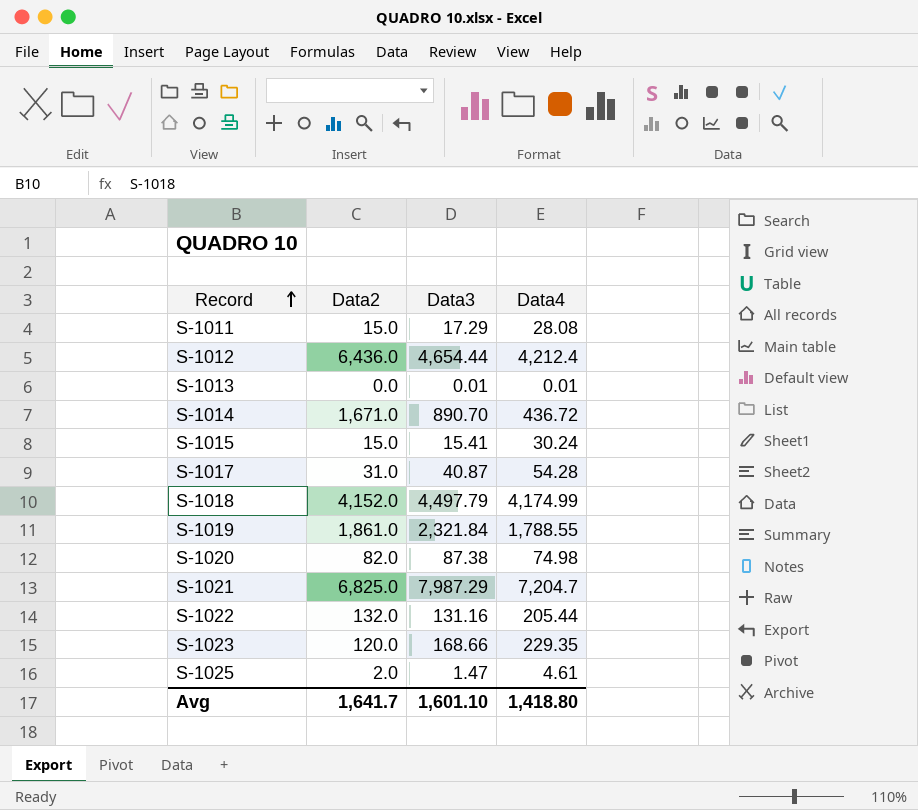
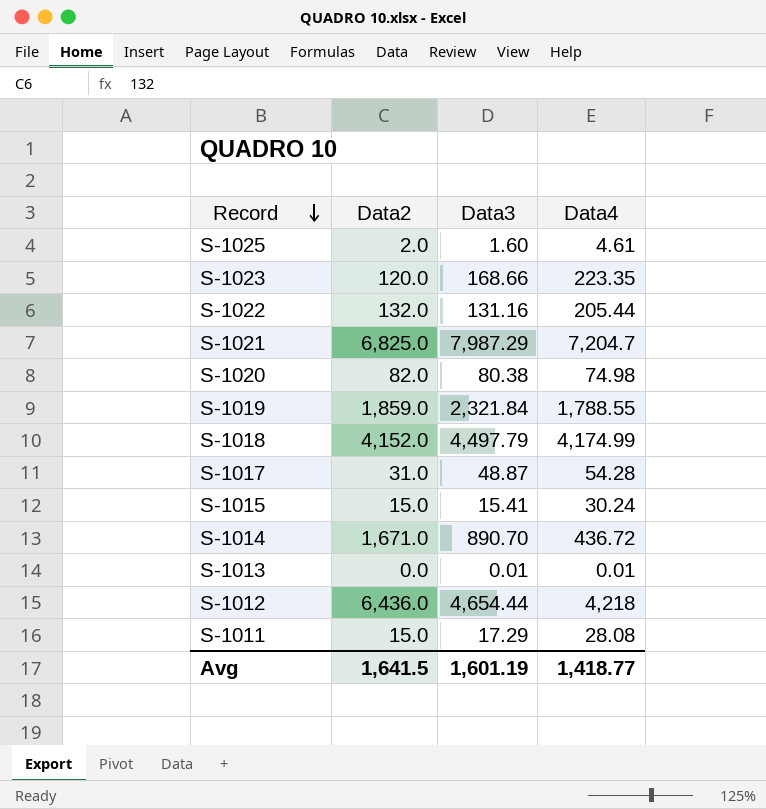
row order: Record ascending -> Record descending
S-1025 | Data3: 1.47 -> 1.60
S-1023 | Data4: 229.35 -> 223.35
S-1020 | Data3: 87.38 -> 80.38
S-1019 | Data2: 1,861.0 -> 1,859.0
S-1017 | Data3: 40.87 -> 48.87
S-1012 | Data4: 4,212.4 -> 4,218
Avg | Data2: 1,641.7 -> 1,641.5
Avg | Data3: 1,601.10 -> 1,601.19
Avg | Data4: 1,418.80 -> 1,418.77

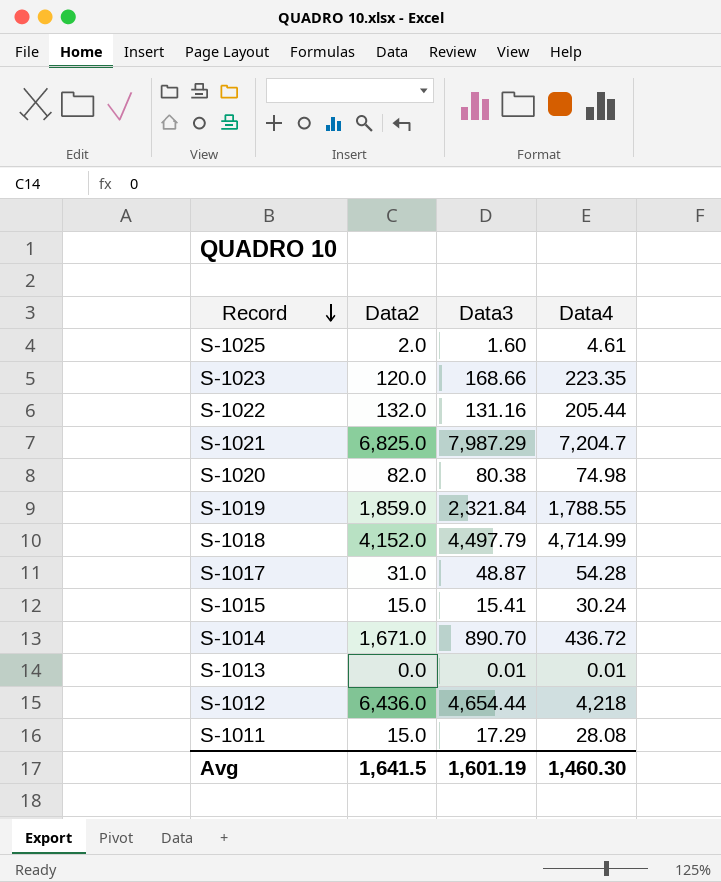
S-1018 | Data4: 4,174.99 -> 4,714.99
Avg | Data4: 1,418.77 -> 1,460.30

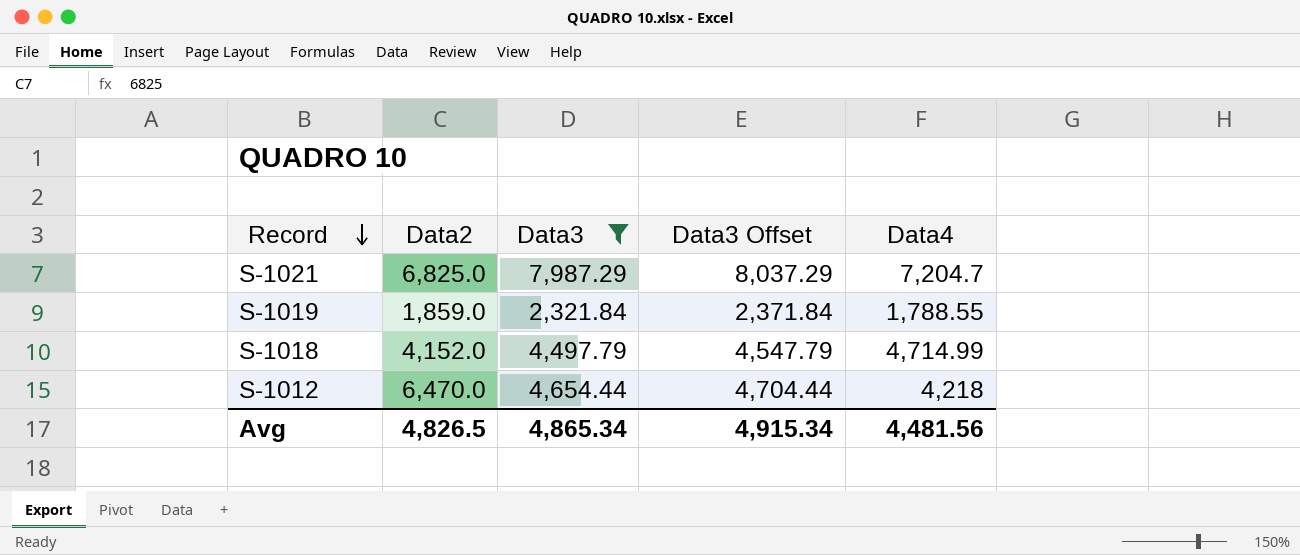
filter: none -> Data3 >= 2,321.84
column Data3 Offset | formula: none -> [Data3] + 50
S-1012 | Data2: 6,436.0 -> 6,470.0
Avg | Data2: 1,641.5 -> 4,826.5
Avg | Data3: 1,601.19 -> 4,865.34
Avg | Data4: 1,460.30 -> 4,481.56

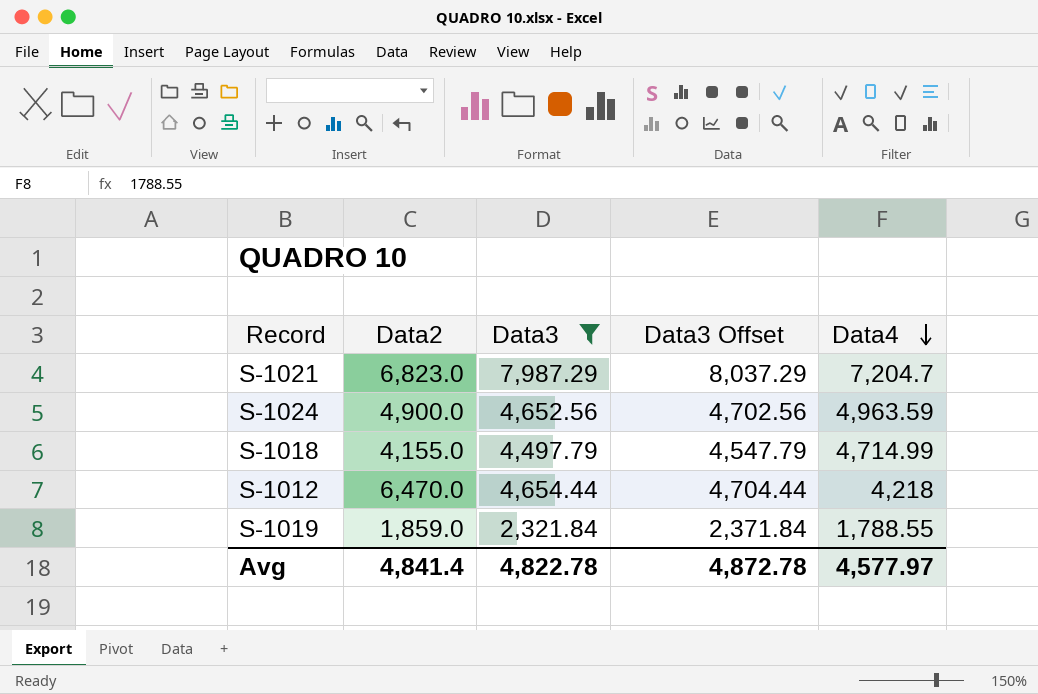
row order: Record descending -> Data4 descending
S-1021 | Data2: 6,825.0 -> 6,823.0
row S-1024: none -> 4,900.0 | 4,652.56 | 4,702.56 | 4,963.59
S-1018 | Data2: 4,152.0 -> 4,155.0
Avg | Data2: 4,826.5 -> 4,841.4
Avg | Data3: 4,865.34 -> 4,822.78
Avg | Data3 Offset: 4,915.34 -> 4,872.78
Avg | Data4: 4,481.56 -> 4,577.97

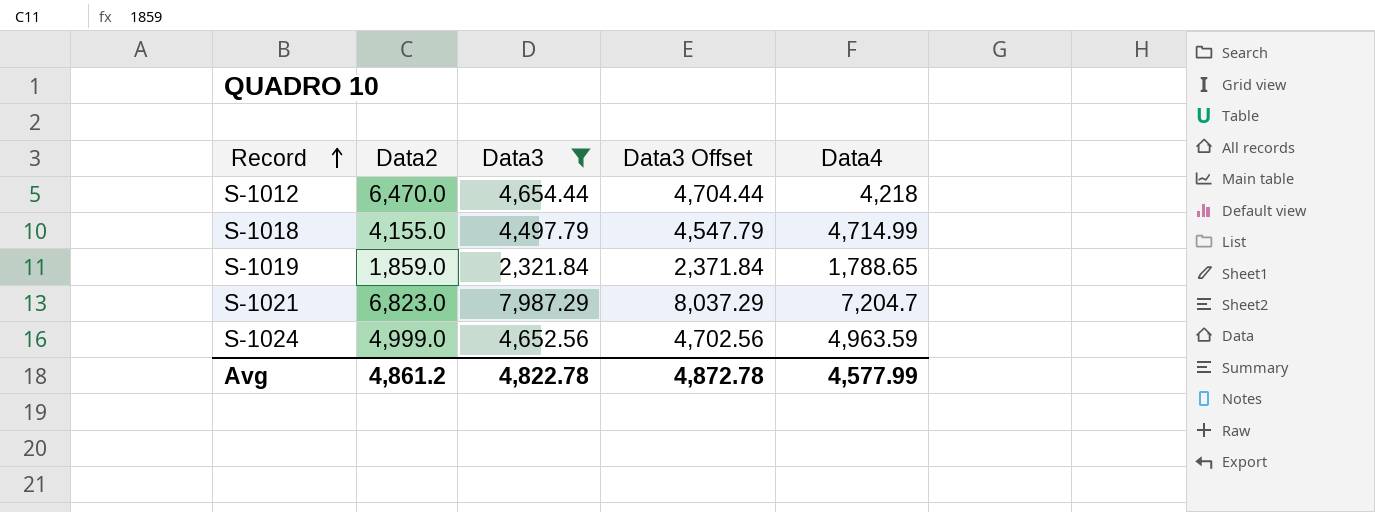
row order: Data4 descending -> Record ascending
S-1019 | Data4: 1,788.55 -> 1,788.65
S-1024 | Data2: 4,900.0 -> 4,999.0
Avg | Data2: 4,841.4 -> 4,861.2
Avg | Data4: 4,577.97 -> 4,577.99

